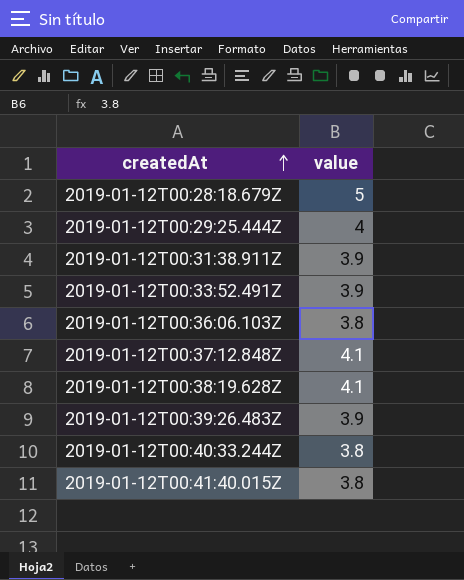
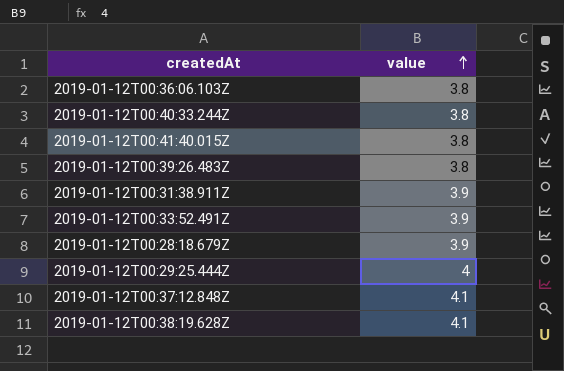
row order: createdAt ascending -> value ascending
2019-01-12T00:39:26.483Z | value: 3.9 -> 3.8
2019-01-12T00:28:18.679Z | value: 5 -> 3.9

